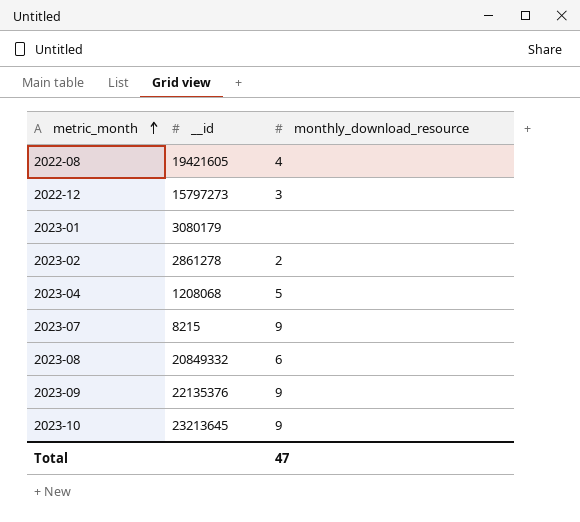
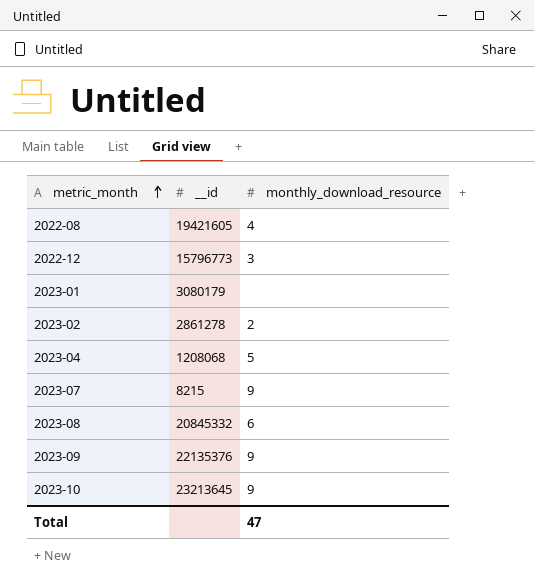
2022-12 | __id: 15797273 -> 15796773
2023-08 | __id: 20849332 -> 20845332

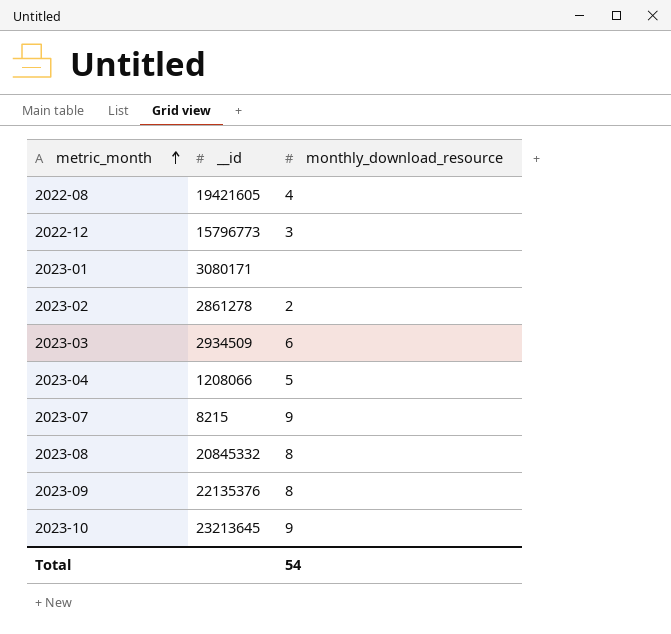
2023-01 | __id: 3080179 -> 3080171
row 2023-03: none -> 2934509 | 6
2023-04 | __id: 1208068 -> 1208066
2023-08 | monthly_download_resource: 6 -> 8
2023-09 | monthly_download_resource: 9 -> 8
Total | monthly_download_resource: 47 -> 54

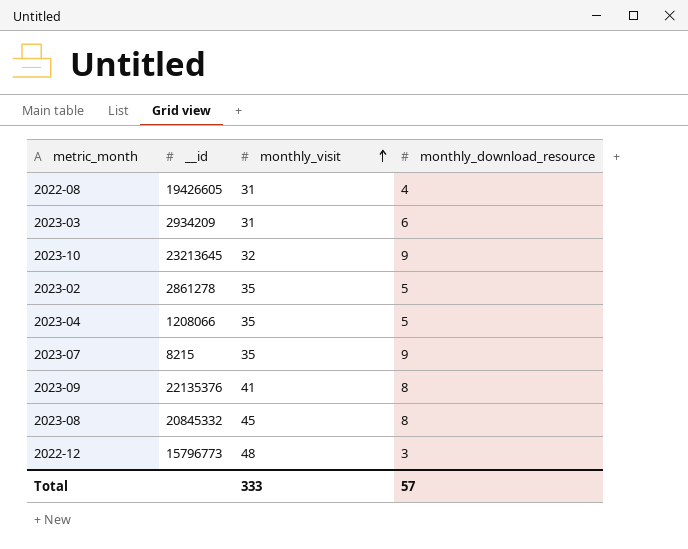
row order: metric_month ascending -> monthly_visit ascending
column monthly_visit | position: none -> 3
row 2023-01: 3080171 | none -> none
2022-08 | __id: 19421605 -> 19426605
2023-03 | __id: 2934509 -> 2934209
2023-02 | monthly_download_resource: 2 -> 5
Total | monthly_download_resource: 54 -> 57

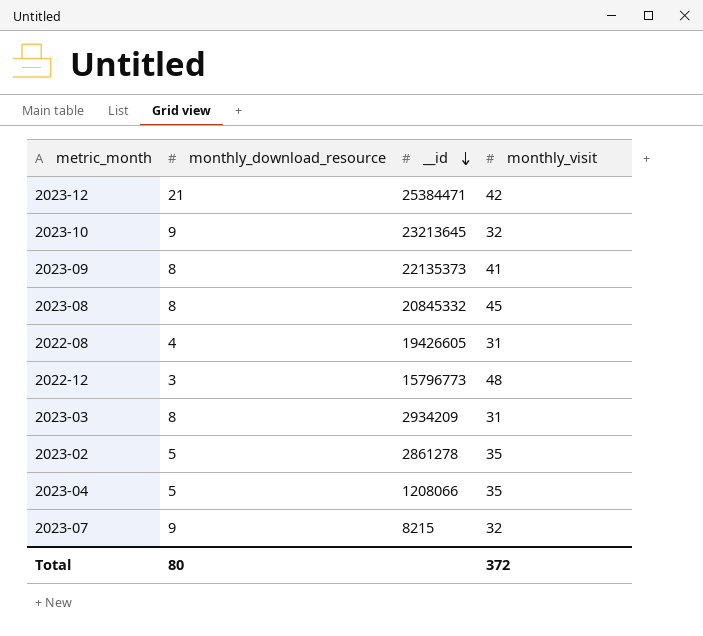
row order: monthly_visit ascending -> __id descending
column monthly_download_resource | position: 4 -> 2
row 2023-12: none -> 21 | 25384471 | 42
2023-09 | __id: 22135376 -> 22135373
2023-03 | monthly_download_resource: 6 -> 8
2023-07 | monthly_visit: 35 -> 32
Total | monthly_download_resource: 57 -> 80
Total | monthly_visit: 333 -> 372

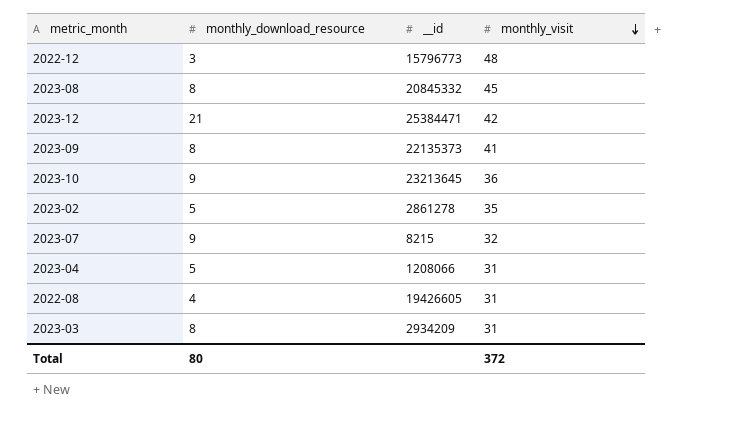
row order: __id descending -> monthly_visit descending
2023-10 | monthly_visit: 32 -> 36
2023-04 | monthly_visit: 35 -> 31

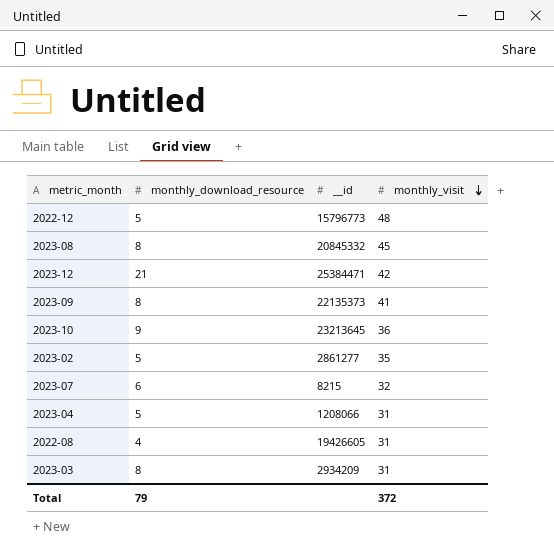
2022-12 | monthly_download_resource: 3 -> 5
2023-02 | __id: 2861278 -> 2861277
2023-07 | monthly_download_resource: 9 -> 6
Total | monthly_download_resource: 80 -> 79

